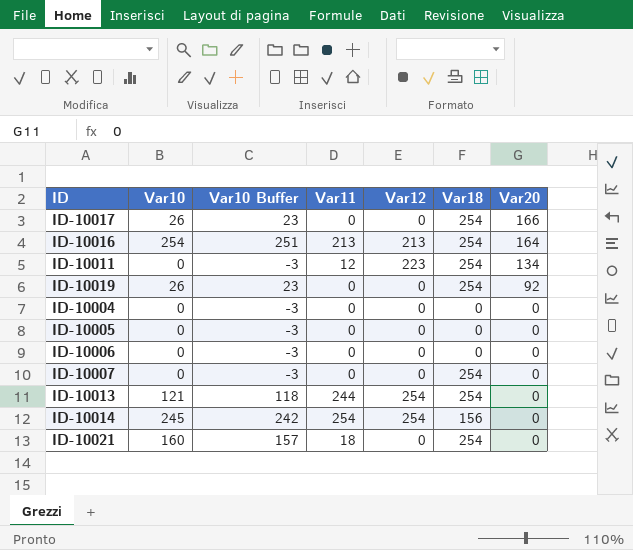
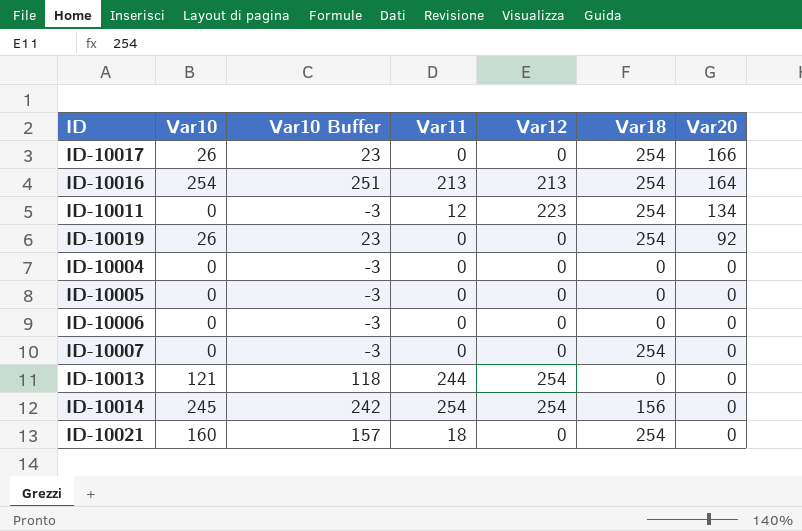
ID-10013 | Var18: 254 -> 0

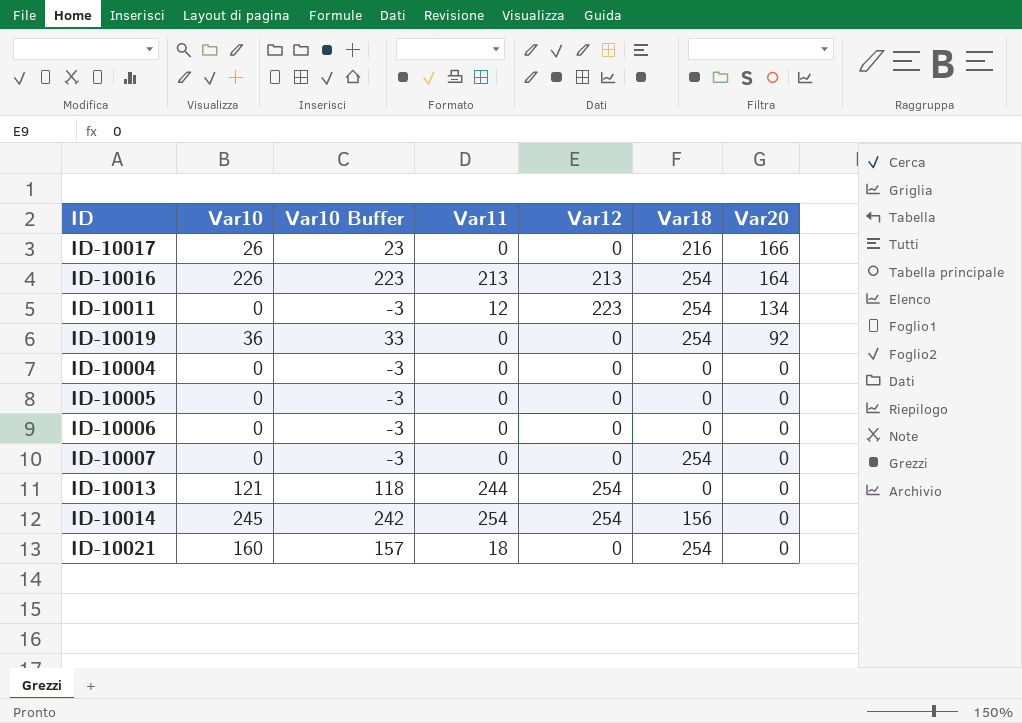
ID-10017 | Var18: 254 -> 216
ID-10016 | Var10: 254 -> 226
ID-10016 | Var10 Buffer: 251 -> 223
ID-10019 | Var10: 26 -> 36
ID-10019 | Var10 Buffer: 23 -> 33

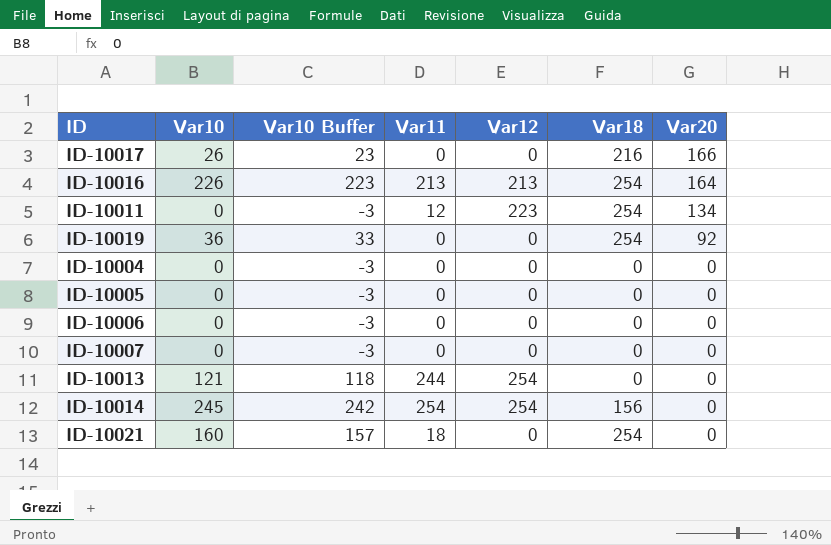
ID-10007 | Var18: 254 -> 0

